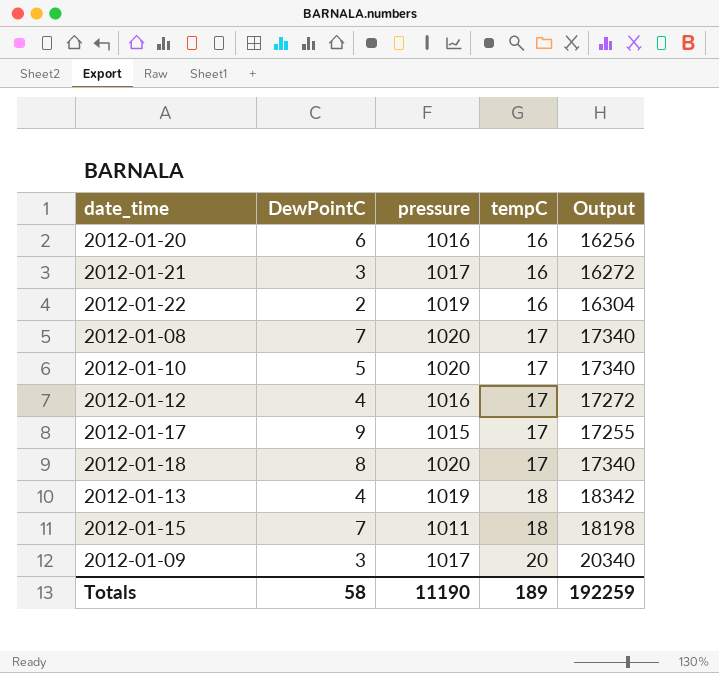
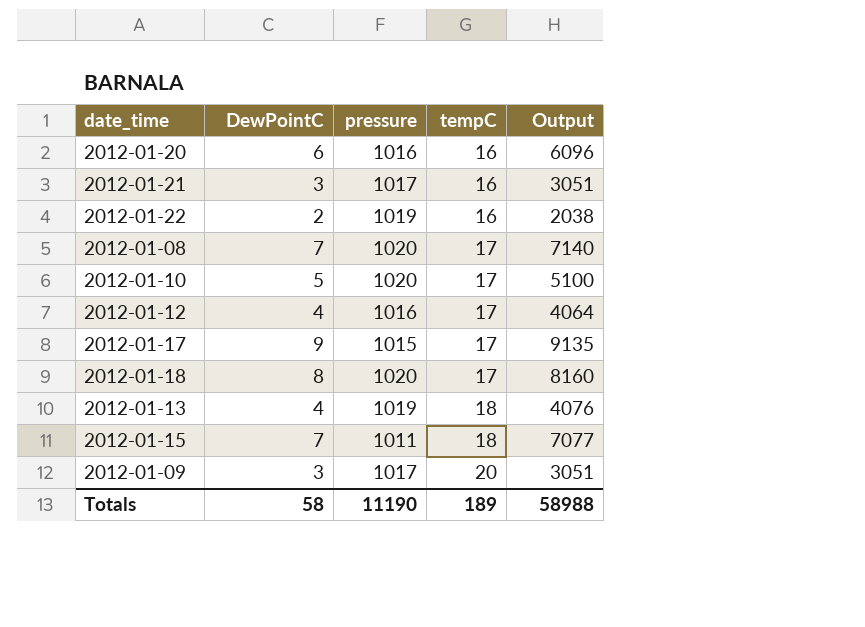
column Output | formula: [pressure] * [tempC] -> [DewPointC] * [pressure]
Totals | Output: 192259 -> 58988

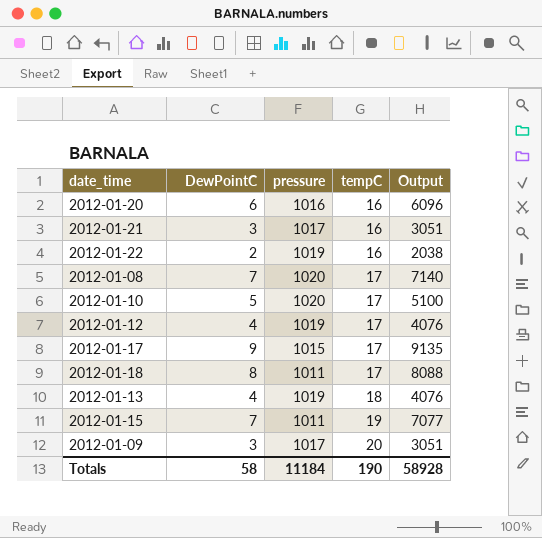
2012-01-12 | pressure: 1016 -> 1019
2012-01-12 | Output: 4064 -> 4076
2012-01-18 | pressure: 1020 -> 1011
2012-01-18 | Output: 8160 -> 8088
2012-01-15 | tempC: 18 -> 19
Totals | pressure: 11190 -> 11184
Totals | tempC: 189 -> 190
Totals | Output: 58988 -> 58928

